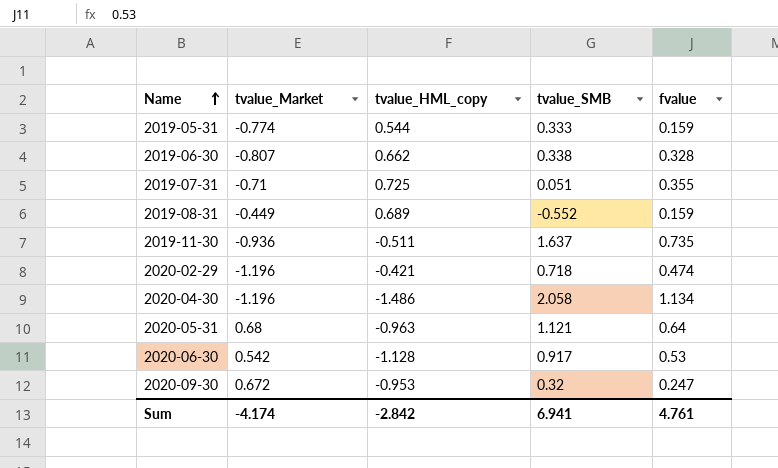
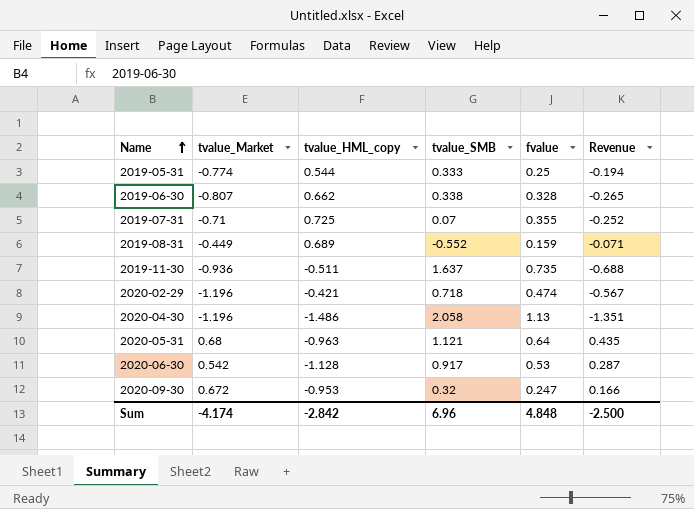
column Revenue | formula: none -> [tvalue_Market] * [fvalue]
2019-05-31 | fvalue: 0.159 -> 0.25
2019-07-31 | tvalue_SMB: 0.051 -> 0.07
2020-04-30 | fvalue: 1.134 -> 1.13
Sum | tvalue_SMB: 6.941 -> 6.96
Sum | fvalue: 4.761 -> 4.848

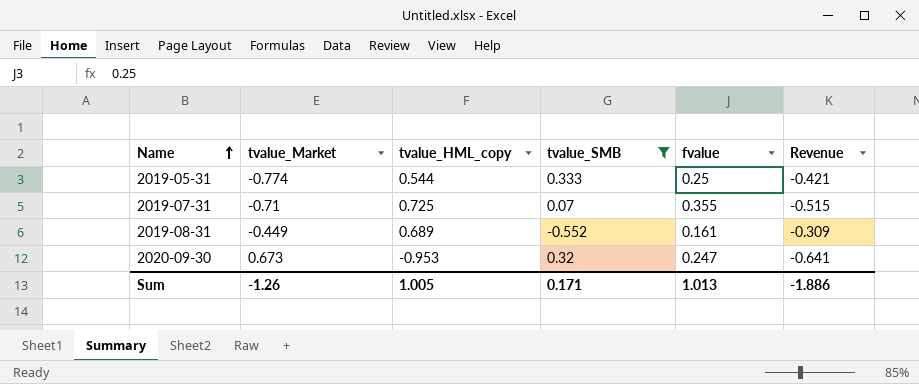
filter: none -> tvalue_SMB <= 0.333
column Revenue | formula: [tvalue_Market] * [fvalue] -> [tvalue_Market] * [tvalue_HML_copy]
2019-08-31 | fvalue: 0.159 -> 0.161
2020-09-30 | tvalue_Market: 0.672 -> 0.673
Sum | tvalue_Market: -4.174 -> -1.26
Sum | tvalue_HML_copy: -2.842 -> 1.005
Sum | tvalue_SMB: 6.96 -> 0.171
Sum | fvalue: 4.848 -> 1.013
Sum | Revenue: -2.500 -> -1.886

